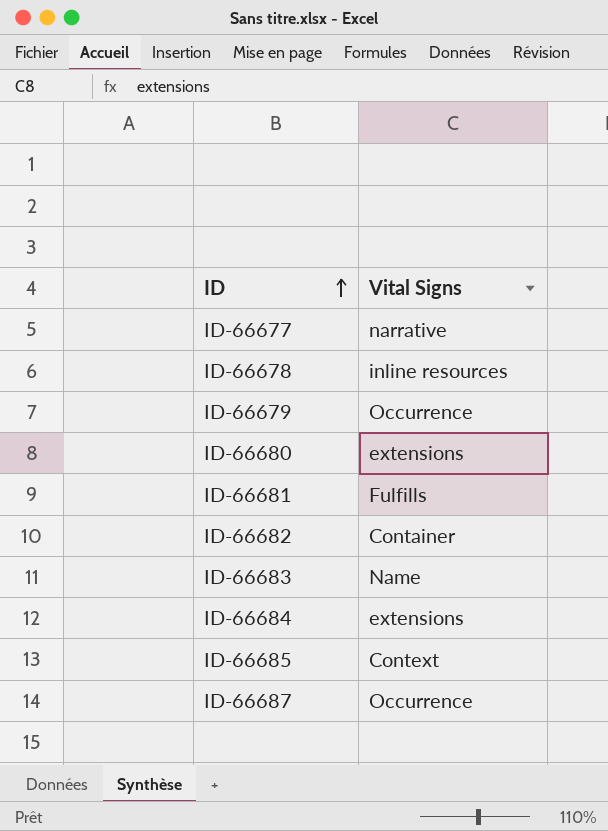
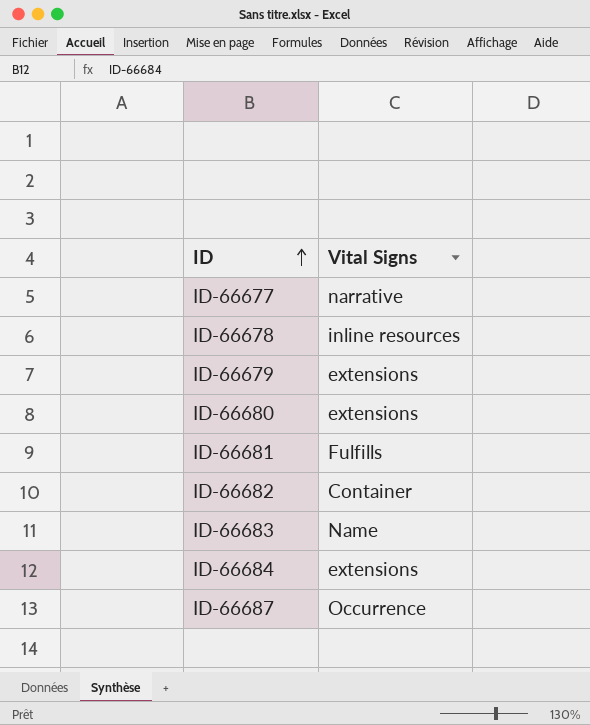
row ID-66685: Context -> none
ID-66679 | Vital Signs: Occurrence -> extensions

